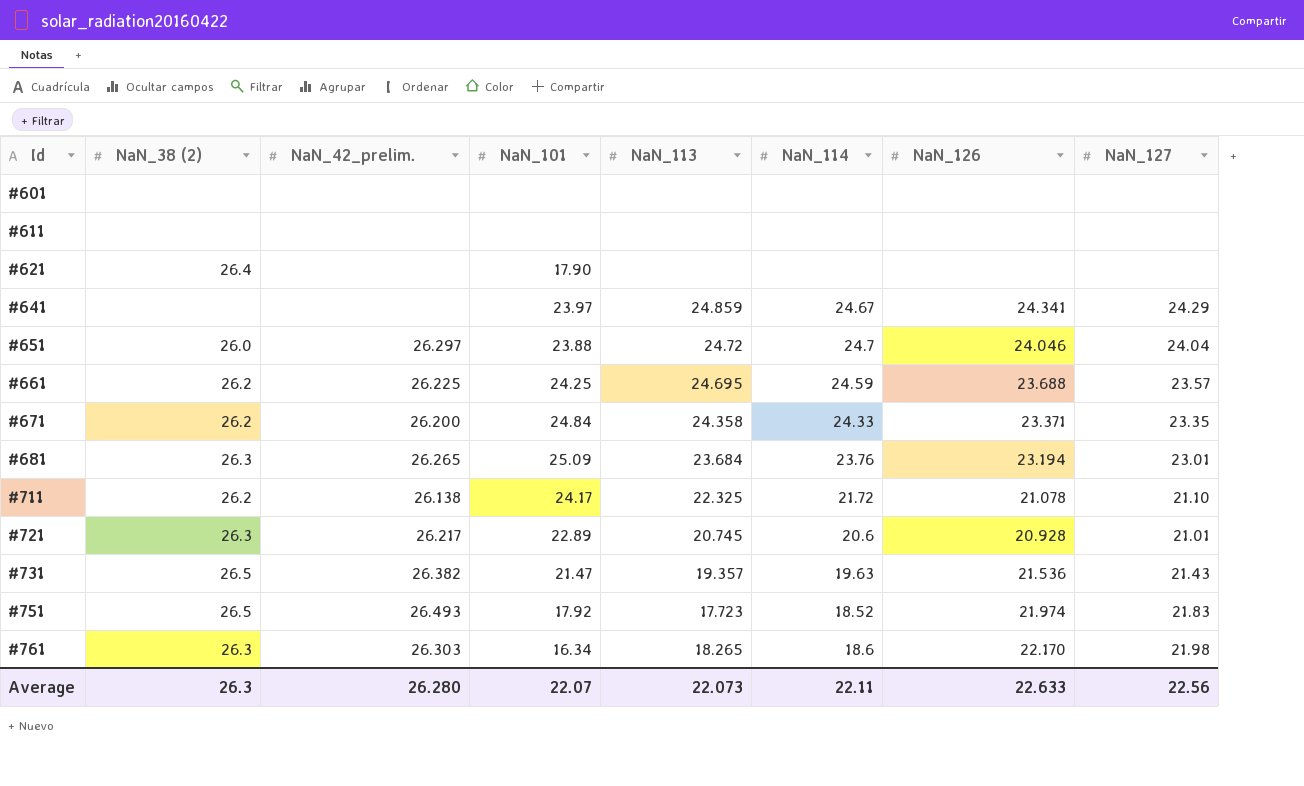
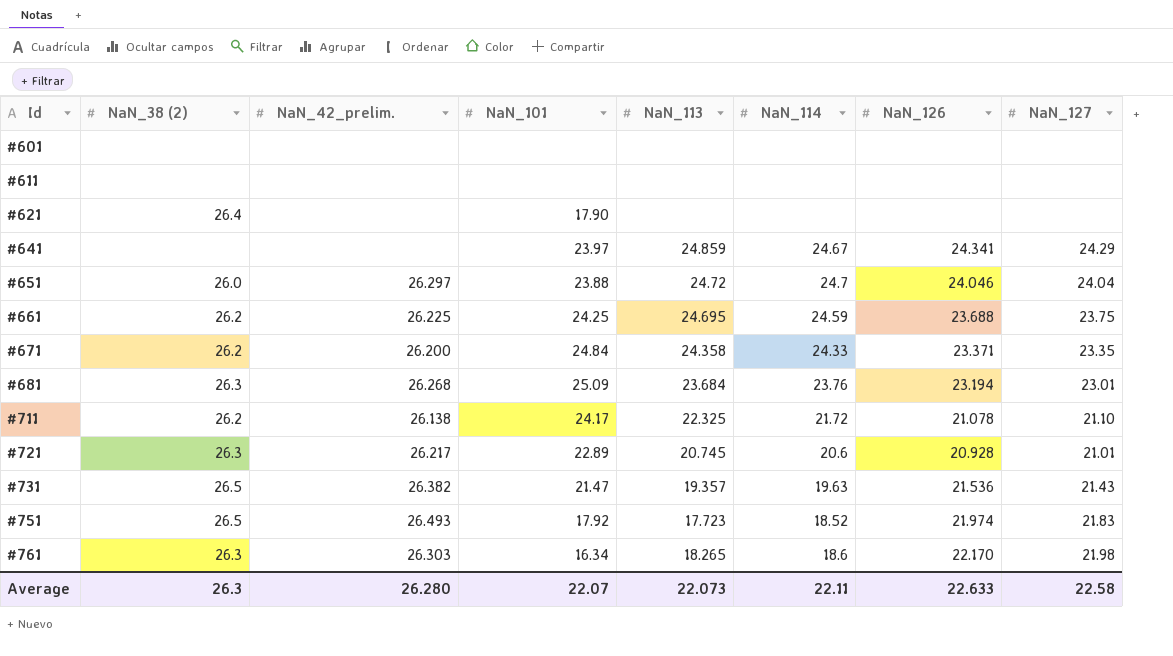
#661 | NaN_127: 23.57 -> 23.75
#681 | NaN_42_prelim.: 26.265 -> 26.268
Average | NaN_127: 22.56 -> 22.58

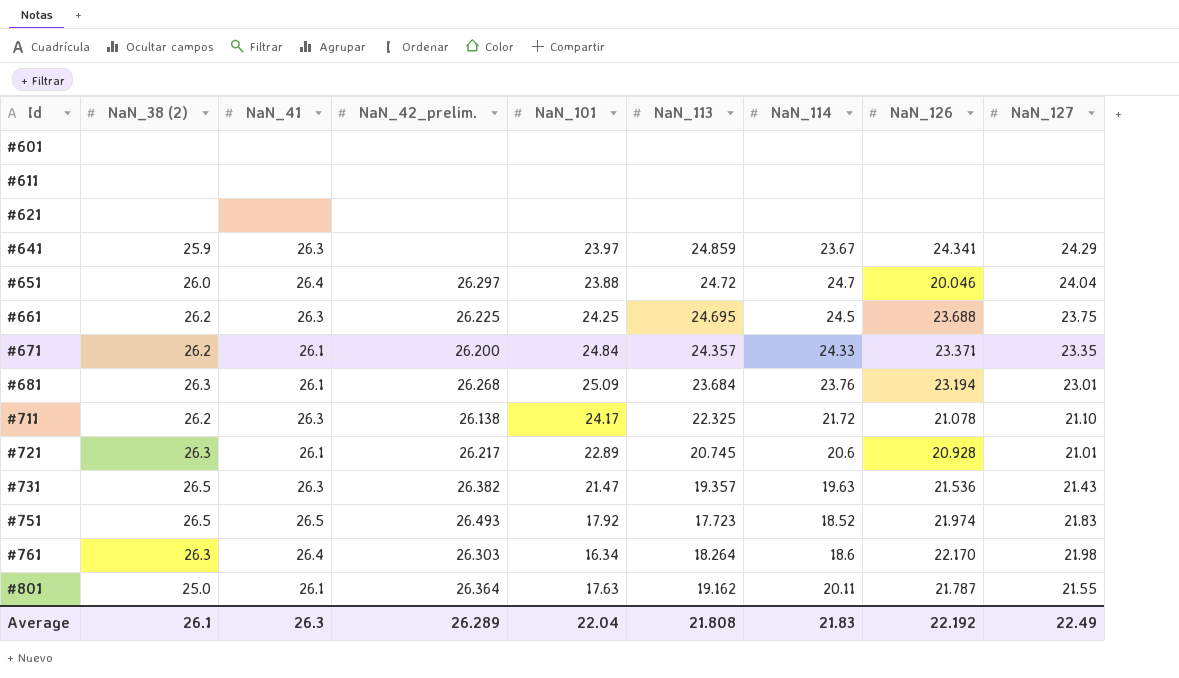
column NaN_41 | position: none -> 3
#621 | NaN_38 (2): 26.4 -> none
#621 | NaN_101: 17.90 -> none
#641 | NaN_38 (2): none -> 25.9
#641 | NaN_114: 24.67 -> 23.67
#651 | NaN_126: 24.046 -> 20.046
#661 | NaN_114: 24.59 -> 24.5
#671 | NaN_113: 24.358 -> 24.357
#761 | NaN_113: 18.265 -> 18.264
row #801: none -> 25.0 | 26.1 | 26.364 | 17.63 | 19.162 | 20.11 | 21.787 | 21.55
Average | NaN_38 (2): 26.3 -> 26.1
Average | NaN_42_prelim.: 26.280 -> 26.289
Average | NaN_101: 22.07 -> 22.04
Average | NaN_113: 22.073 -> 21.808
Average | NaN_114: 22.11 -> 21.83
Average | NaN_126: 22.633 -> 22.192
Average | NaN_127: 22.58 -> 22.49

